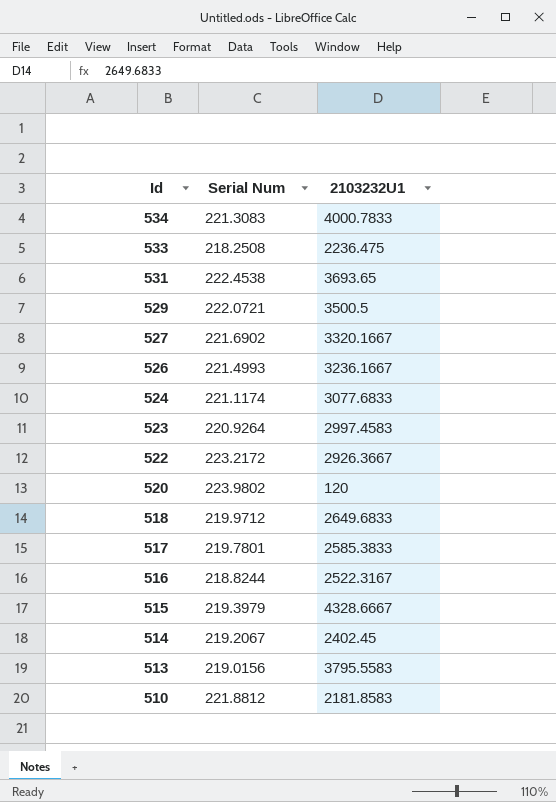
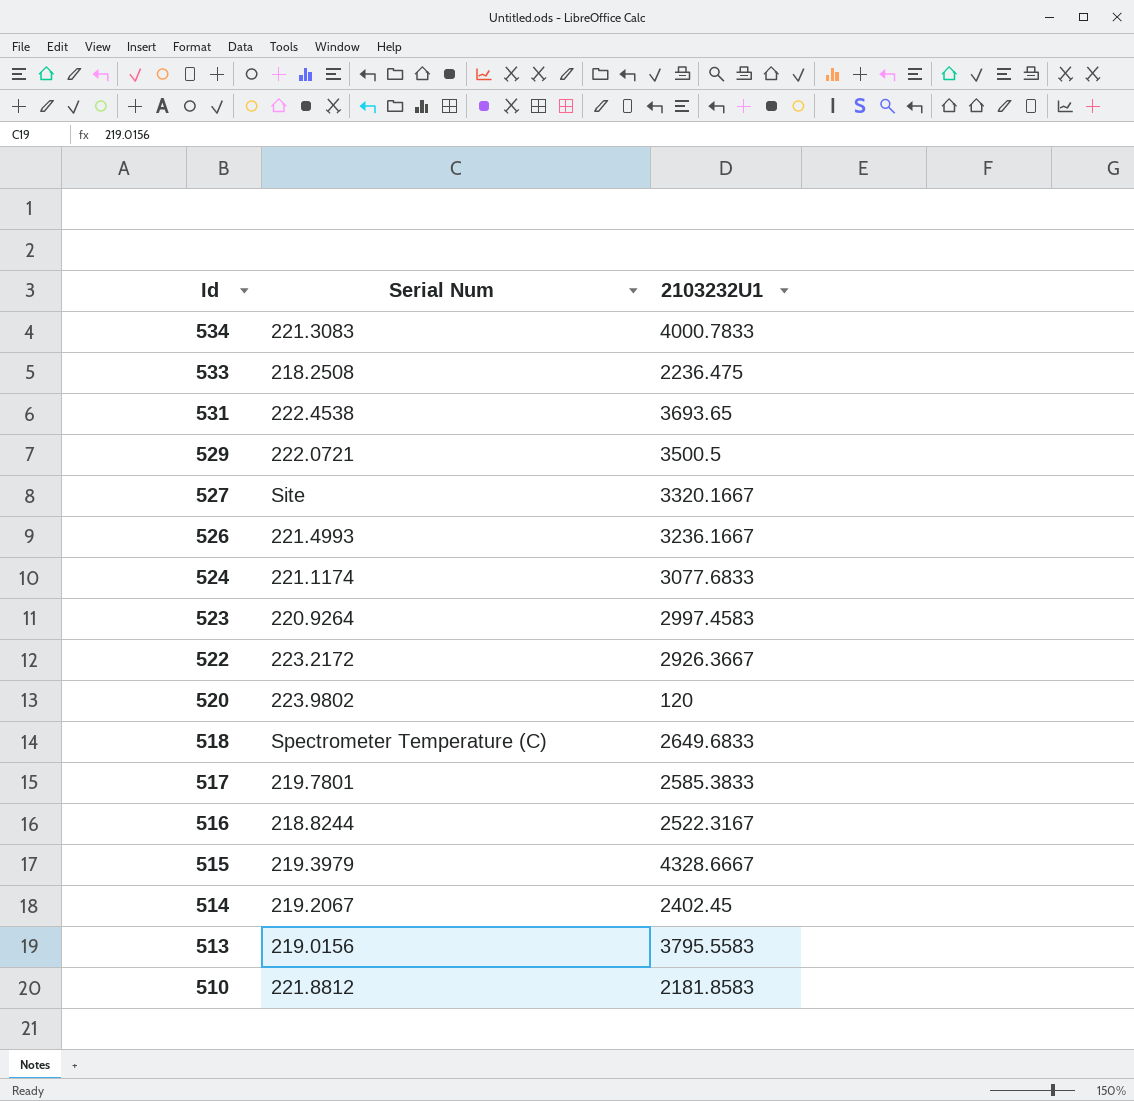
527 | Serial Num: 221.6902 -> Site
518 | Serial Num: 219.9712 -> Spectrometer Temperature (C)

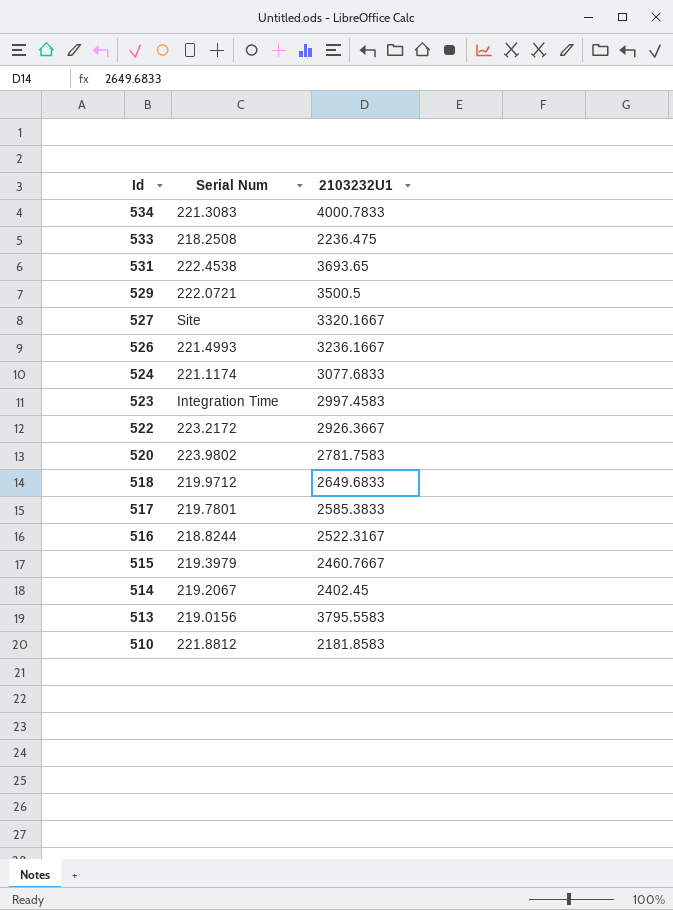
523 | Serial Num: 220.9264 -> Integration Time
520 | 2103232U1: 120 -> 2781.7583
518 | Serial Num: Spectrometer Temperature (C) -> 219.9712
515 | 2103232U1: 4328.6667 -> 2460.7667

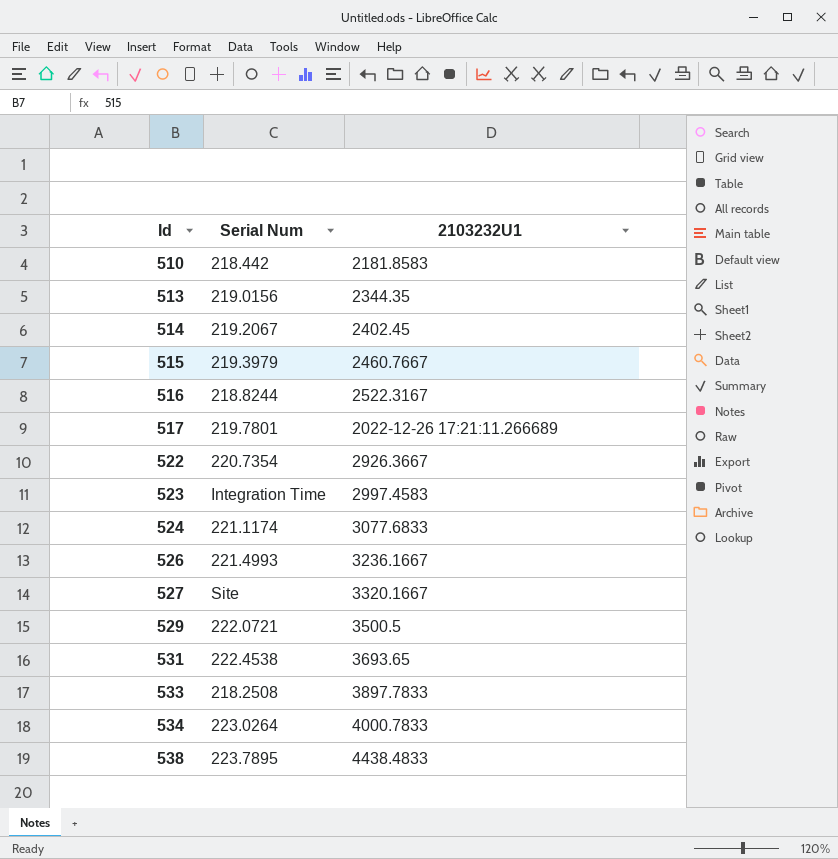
row order: Id descending -> Id ascending
row 520: 223.9802 | 2781.7583 -> none
row 518: 219.9712 | 2649.6833 -> none
510 | Serial Num: 221.8812 -> 218.442
513 | 2103232U1: 3795.5583 -> 2344.35
517 | 2103232U1: 2585.3833 -> 2022-12-26 17:21:11.266689
522 | Serial Num: 223.2172 -> 220.7354
533 | 2103232U1: 2236.475 -> 3897.7833
534 | Serial Num: 221.3083 -> 223.0264
row 538: none -> 223.7895 | 4438.4833

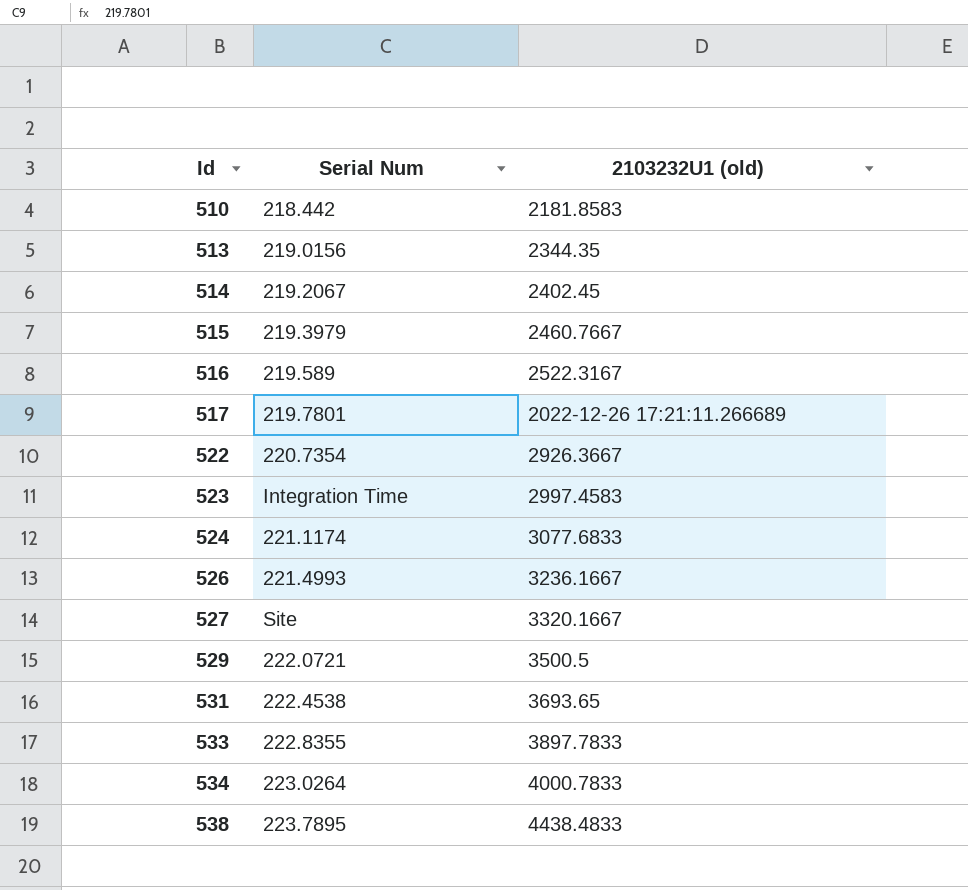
column name: 2103232U1 -> 2103232U1 (old)
516 | Serial Num: 218.8244 -> 219.589
533 | Serial Num: 218.2508 -> 222.8355

